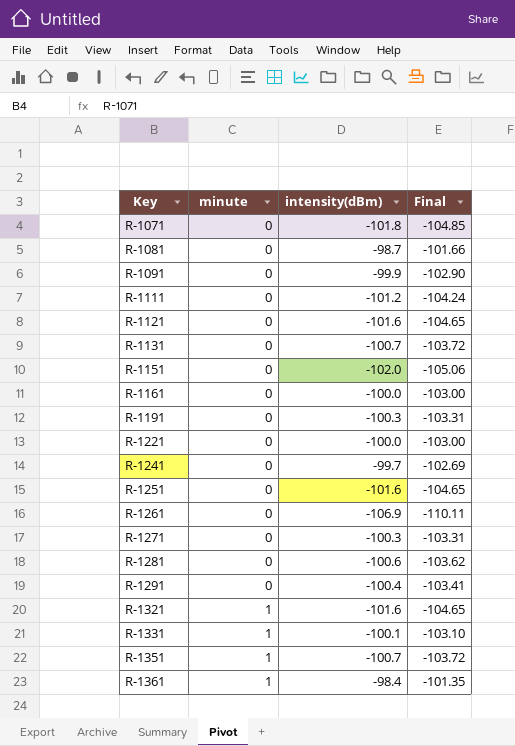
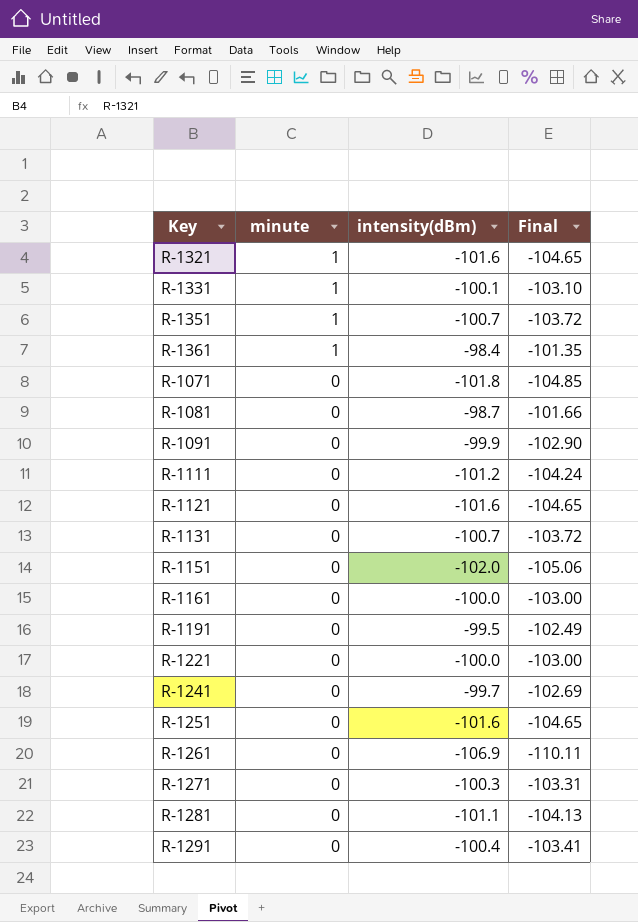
row order: Key ascending -> minute descending
R-1191 | intensity(dBm): -100.3 -> -99.5
R-1191 | Final: -103.31 -> -102.49
R-1281 | intensity(dBm): -100.6 -> -101.1
R-1281 | Final: -103.62 -> -104.13

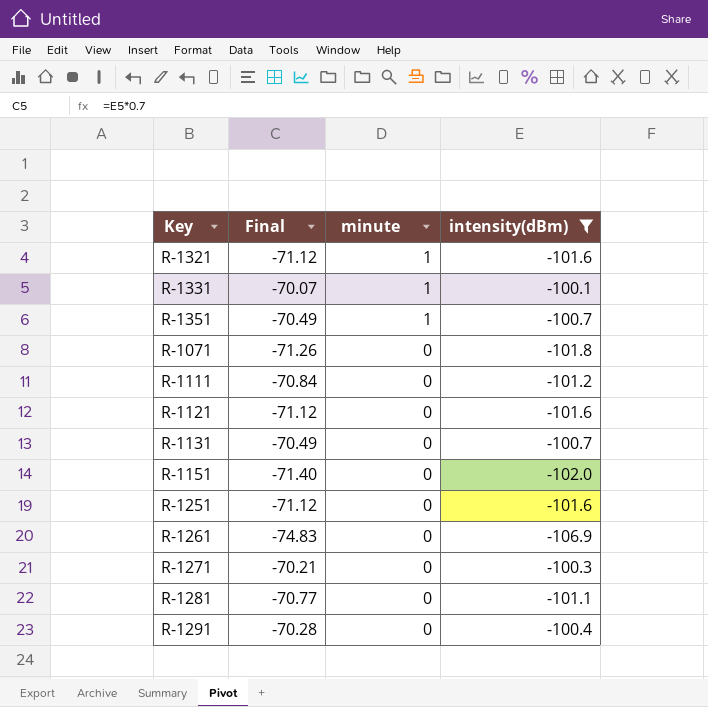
filter: none -> intensity(dBm) <= -100.1
column Final | formula: [intensity(dBm)] * 1.03 -> [intensity(dBm)] * 0.7
column Final | position: 4 -> 2

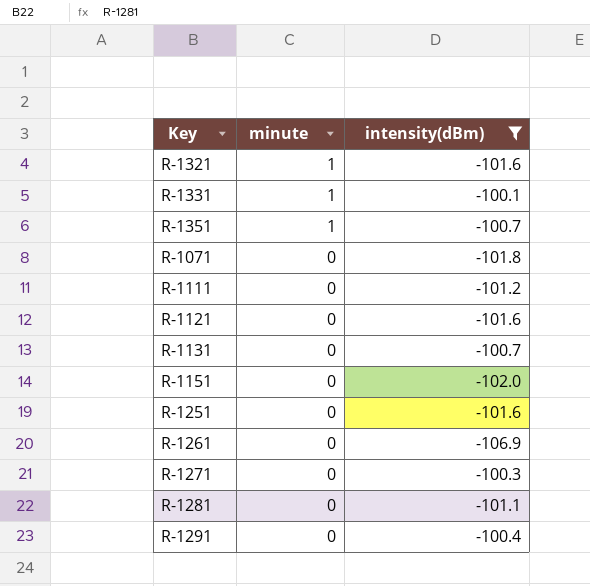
column Final | formula: [intensity(dBm)] * 0.7 -> none

